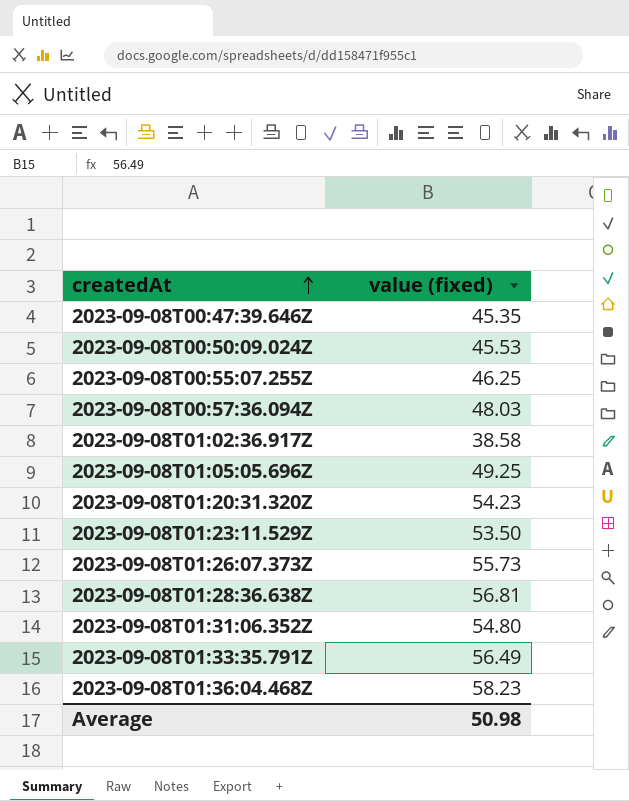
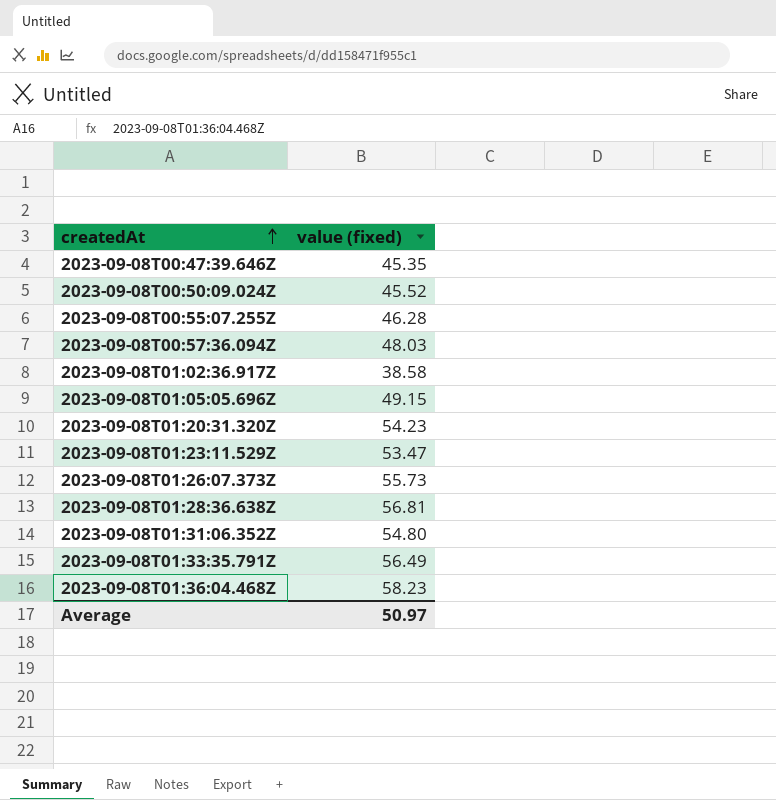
2023-09-08T00:50:09.024Z | value (fixed): 45.53 -> 45.52
2023-09-08T00:55:07.255Z | value (fixed): 46.25 -> 46.28
2023-09-08T01:05:05.696Z | value (fixed): 49.25 -> 49.15
2023-09-08T01:23:11.529Z | value (fixed): 53.50 -> 53.47
Average | value (fixed): 50.98 -> 50.97

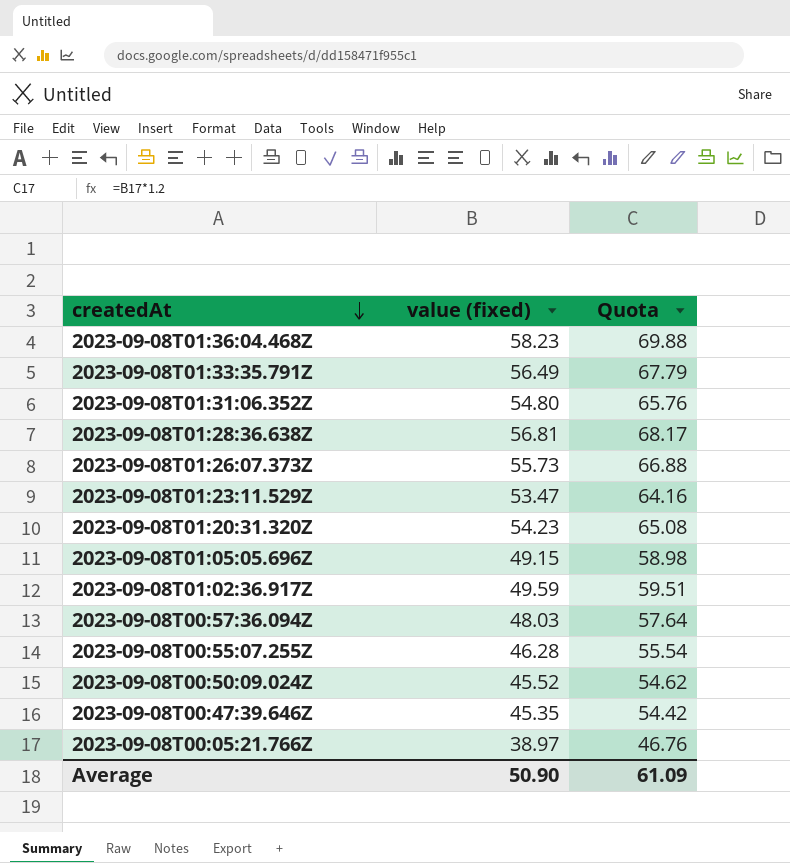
row order: createdAt ascending -> createdAt descending
column Quota | formula: none -> [value (fixed)] * 1.2
2023-09-08T01:02:36.917Z | value (fixed): 38.58 -> 49.59
row 2023-09-08T00:05:21.766Z: none -> 38.97 | 46.76
Average | value (fixed): 50.97 -> 50.90

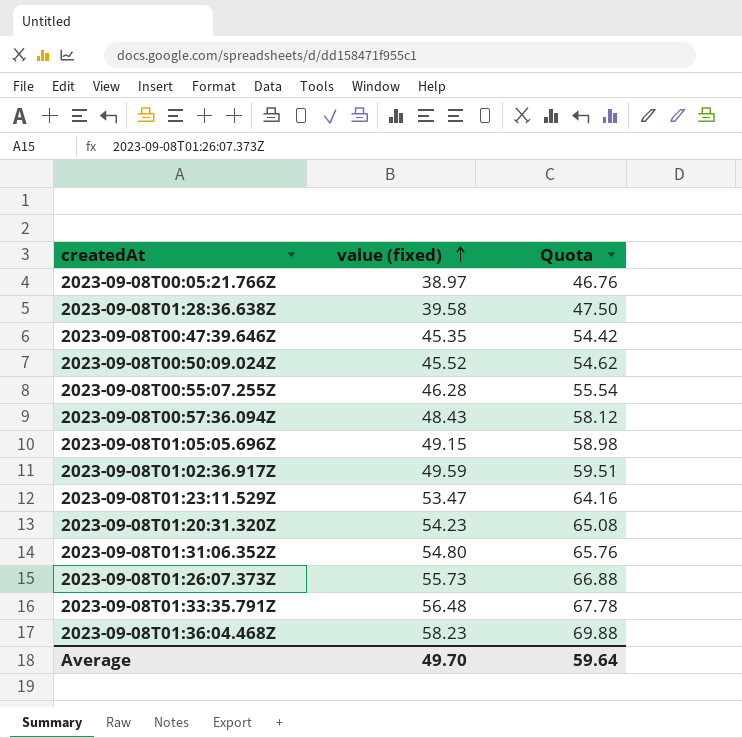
row order: createdAt descending -> value (fixed) ascending
2023-09-08T01:28:36.638Z | value (fixed): 56.81 -> 39.58
2023-09-08T01:28:36.638Z | Quota: 68.17 -> 47.50
2023-09-08T00:57:36.094Z | value (fixed): 48.03 -> 48.43
2023-09-08T00:57:36.094Z | Quota: 57.64 -> 58.12
2023-09-08T01:33:35.791Z | value (fixed): 56.49 -> 56.48
2023-09-08T01:33:35.791Z | Quota: 67.79 -> 67.78
Average | value (fixed): 50.90 -> 49.70
Average | Quota: 61.09 -> 59.64

